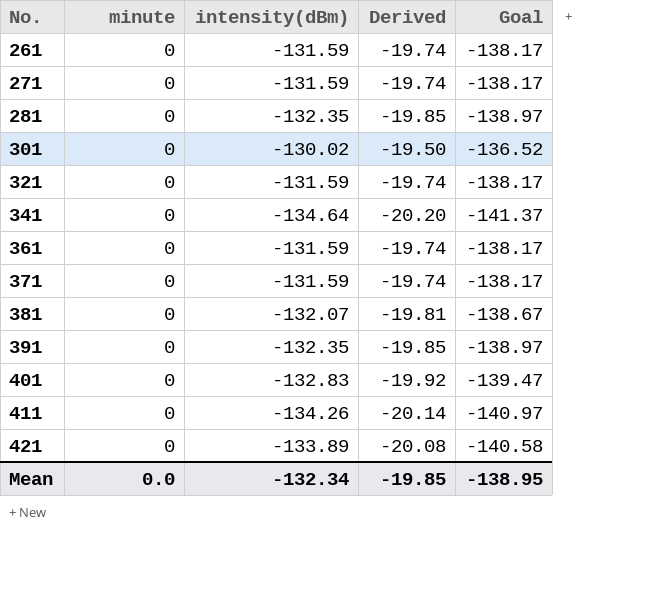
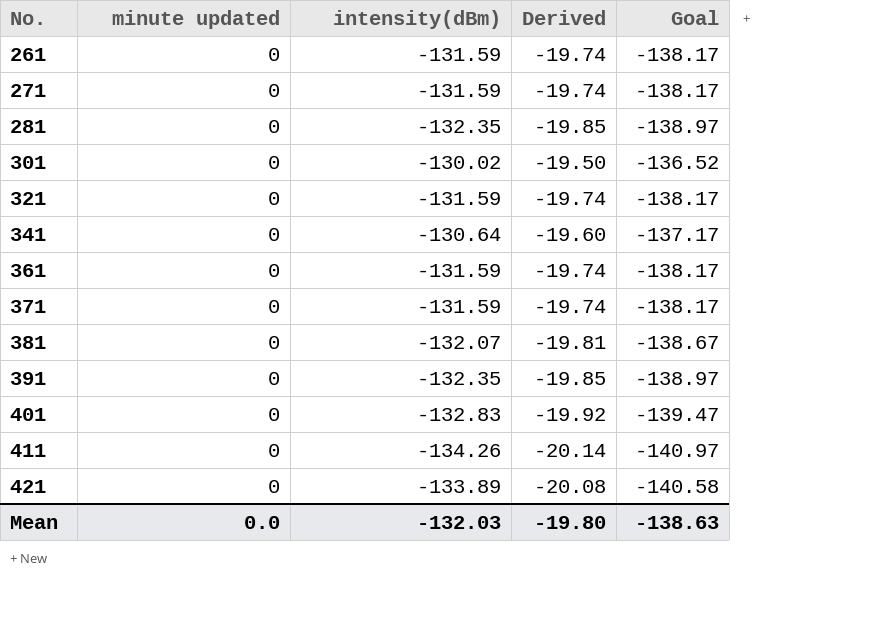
column name: minute -> minute updated
341 | intensity(dBm): -134.64 -> -130.64
341 | Derived: -20.20 -> -19.60
341 | Goal: -141.37 -> -137.17
Mean | intensity(dBm): -132.34 -> -132.03
Mean | Derived: -19.85 -> -19.80
Mean | Goal: -138.95 -> -138.63

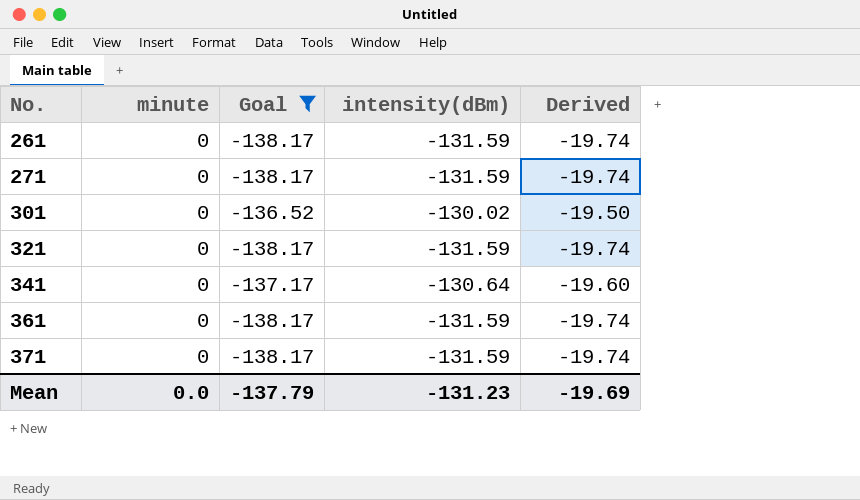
filter: none -> Goal >= -138.17
column name: minute updated -> minute
column Goal | position: 5 -> 3
Mean | Goal: -138.63 -> -137.79
Mean | intensity(dBm): -132.03 -> -131.23
Mean | Derived: -19.80 -> -19.69

